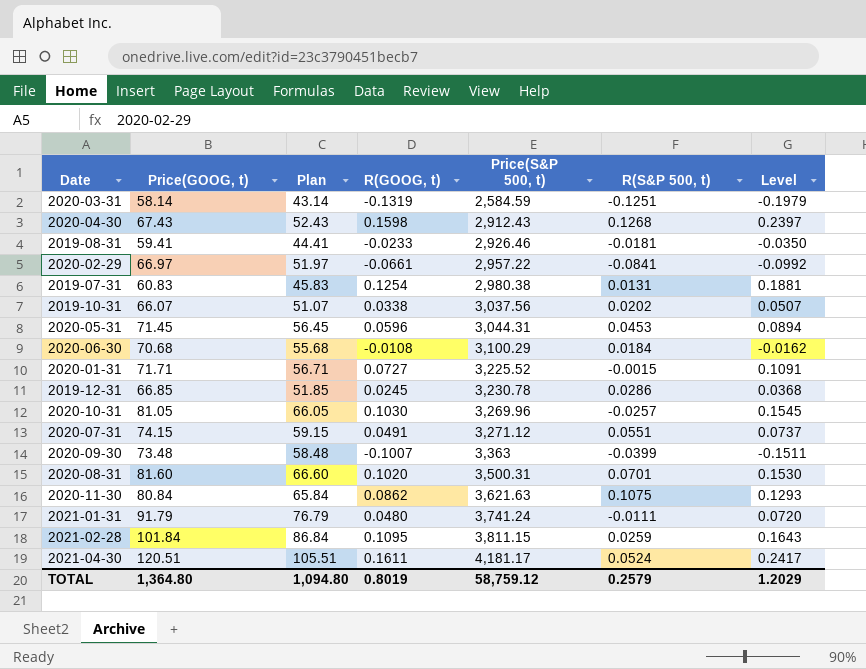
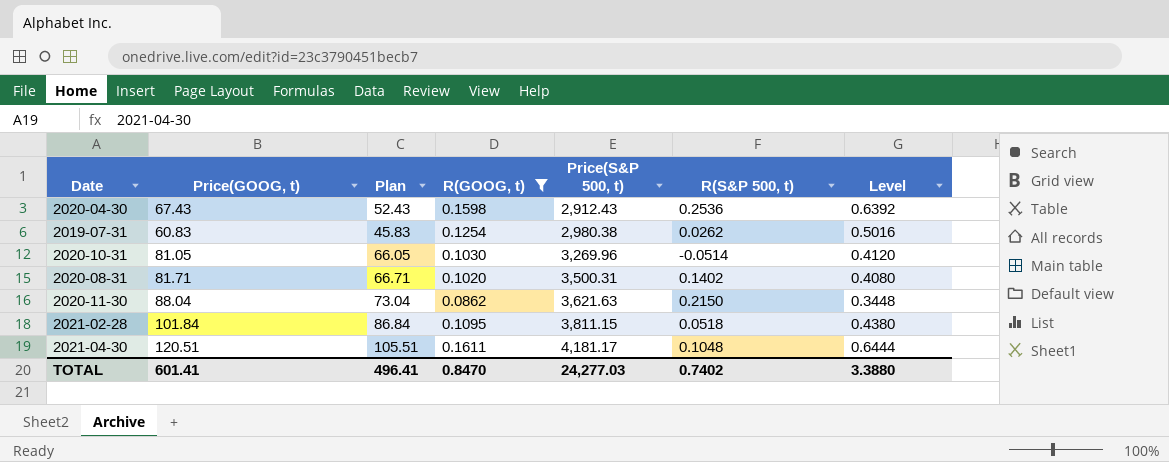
filter: none -> R(GOOG, t) >= 0.0862
column Level | formula: [R(GOOG, t)] * 1.5 -> [R(GOOG, t)] * 4
2020-04-30 | R(S&P 500, t): 0.1268 -> 0.2536
2019-07-31 | R(S&P 500, t): 0.0131 -> 0.0262
2020-10-31 | R(S&P 500, t): -0.0257 -> -0.0514
2020-08-31 | Price(GOOG, t): 81.60 -> 81.71
2020-08-31 | Plan: 66.60 -> 66.71
2020-08-31 | R(S&P 500, t): 0.0701 -> 0.1402
2020-11-30 | Price(GOOG, t): 80.84 -> 88.04
2020-11-30 | Plan: 65.84 -> 73.04
2020-11-30 | R(S&P 500, t): 0.1075 -> 0.2150
2021-02-28 | R(S&P 500, t): 0.0259 -> 0.0518
2021-04-30 | R(S&P 500, t): 0.0524 -> 0.1048
TOTAL | Price(GOOG, t): 1,364.80 -> 601.41
TOTAL | Plan: 1,094.80 -> 496.41
TOTAL | R(GOOG, t): 0.8019 -> 0.8470
TOTAL | Price(S&P 500, t): 58,759.12 -> 24,277.03
TOTAL | R(S&P 500, t): 0.2579 -> 0.7402
TOTAL | Level: 1.2029 -> 3.3880

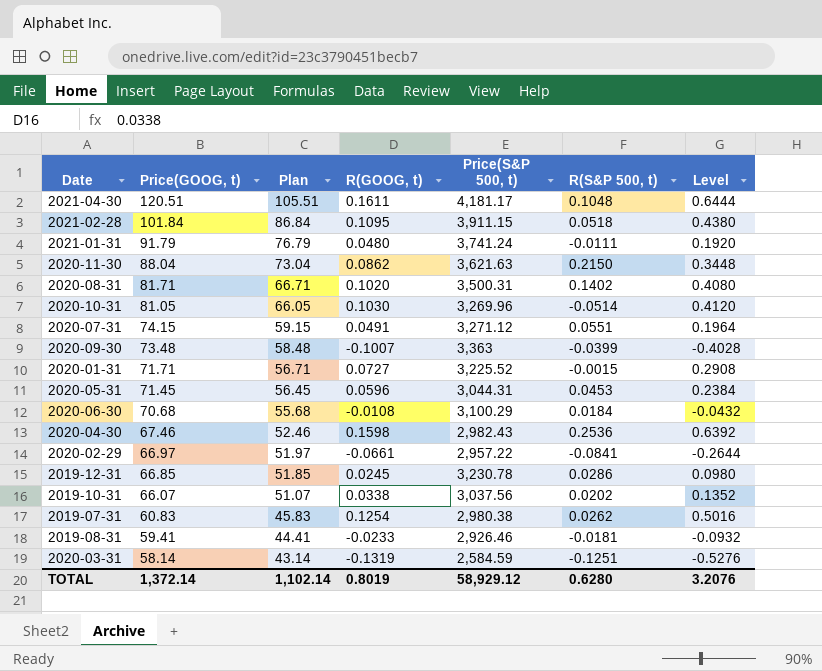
filter: R(GOOG, t) >= 0.0862 -> none
row order: Price(S&P 500, t) ascending -> Price(GOOG, t) descending
2021-02-28 | Price(S&P 500, t): 3,811.15 -> 3,911.15
2020-04-30 | Price(GOOG, t): 67.43 -> 67.46
2020-04-30 | Plan: 52.43 -> 52.46
2020-04-30 | Price(S&P 500, t): 2,912.43 -> 2,982.43
TOTAL | Price(GOOG, t): 601.41 -> 1,372.14
TOTAL | Plan: 496.41 -> 1,102.14
TOTAL | R(GOOG, t): 0.8470 -> 0.8019
TOTAL | Price(S&P 500, t): 24,277.03 -> 58,929.12
TOTAL | R(S&P 500, t): 0.7402 -> 0.6280
TOTAL | Level: 3.3880 -> 3.2076

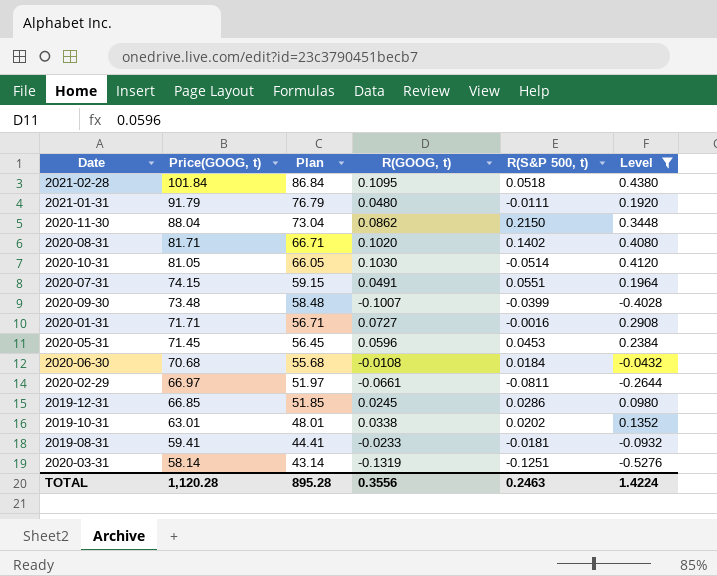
filter: none -> Level <= 0.4380
column Price(S&P 500, t) | position: 5 -> none
2020-01-31 | R(S&P 500, t): -0.0015 -> -0.0016
2020-02-29 | R(S&P 500, t): -0.0841 -> -0.0811
2019-10-31 | Price(GOOG, t): 66.07 -> 63.01
2019-10-31 | Plan: 51.07 -> 48.01
TOTAL | Price(GOOG, t): 1,372.14 -> 1,120.28
TOTAL | Plan: 1,102.14 -> 895.28
TOTAL | R(GOOG, t): 0.8019 -> 0.3556
TOTAL | R(S&P 500, t): 0.6280 -> 0.2463
TOTAL | Level: 3.2076 -> 1.4224

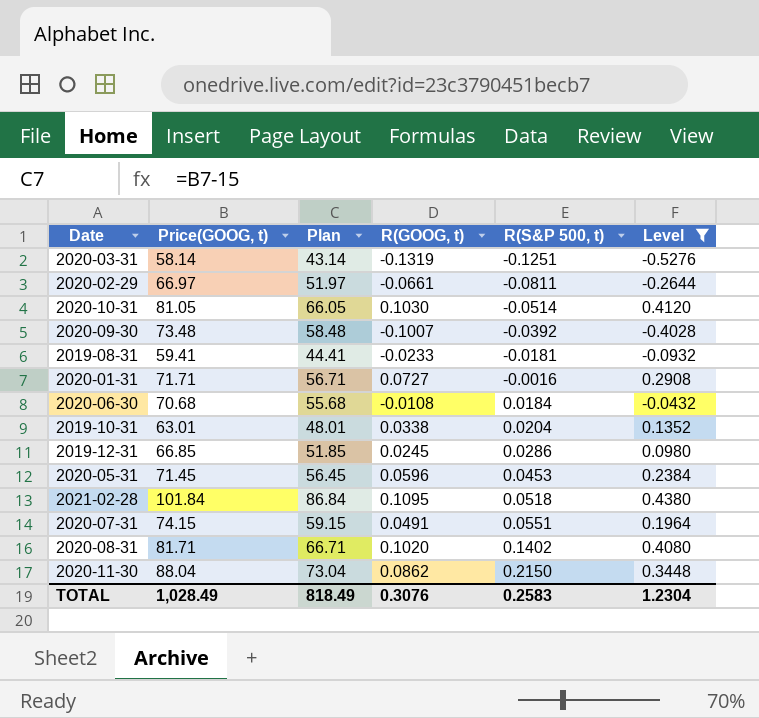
row order: Price(GOOG, t) descending -> R(S&P 500, t) ascending
row 2021-01-31: 91.79 | 76.79 | 0.0480 | -0.0111 | 0.1920 -> none
2020-09-30 | R(S&P 500, t): -0.0399 -> -0.0392
2019-10-31 | R(S&P 500, t): 0.0202 -> 0.0204
TOTAL | Price(GOOG, t): 1,120.28 -> 1,028.49
TOTAL | Plan: 895.28 -> 818.49
TOTAL | R(GOOG, t): 0.3556 -> 0.3076
TOTAL | R(S&P 500, t): 0.2463 -> 0.2583
TOTAL | Level: 1.4224 -> 1.2304

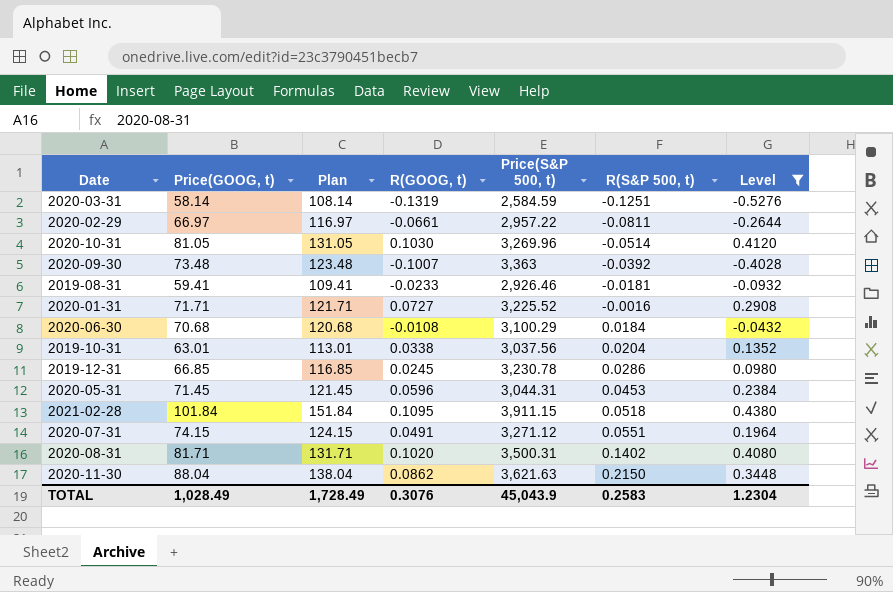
column Plan | formula: [Price(GOOG, t)] - 15 -> [Price(GOOG, t)] + 50
column Price(S&P 500, t) | position: none -> 5
TOTAL | Plan: 818.49 -> 1,728.49

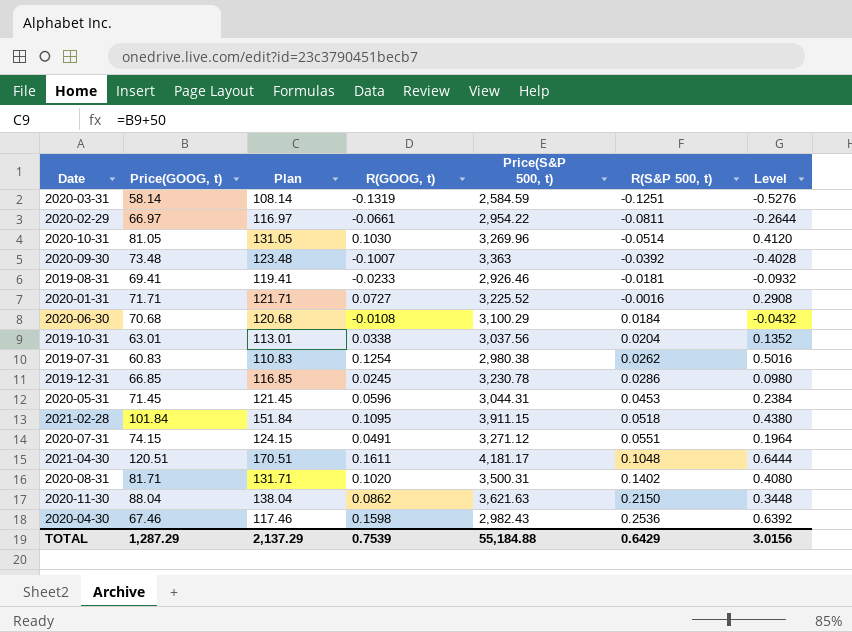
filter: Level <= 0.4380 -> none
2020-02-29 | Price(S&P 500, t): 2,957.22 -> 2,954.22
2019-08-31 | Price(GOOG, t): 59.41 -> 69.41
2019-08-31 | Plan: 109.41 -> 119.41
TOTAL | Price(GOOG, t): 1,028.49 -> 1,287.29
TOTAL | Plan: 1,728.49 -> 2,137.29
TOTAL | R(GOOG, t): 0.3076 -> 0.7539
TOTAL | Price(S&P 500, t): 45,043.9 -> 55,184.88
TOTAL | R(S&P 500, t): 0.2583 -> 0.6429
TOTAL | Level: 1.2304 -> 3.0156

